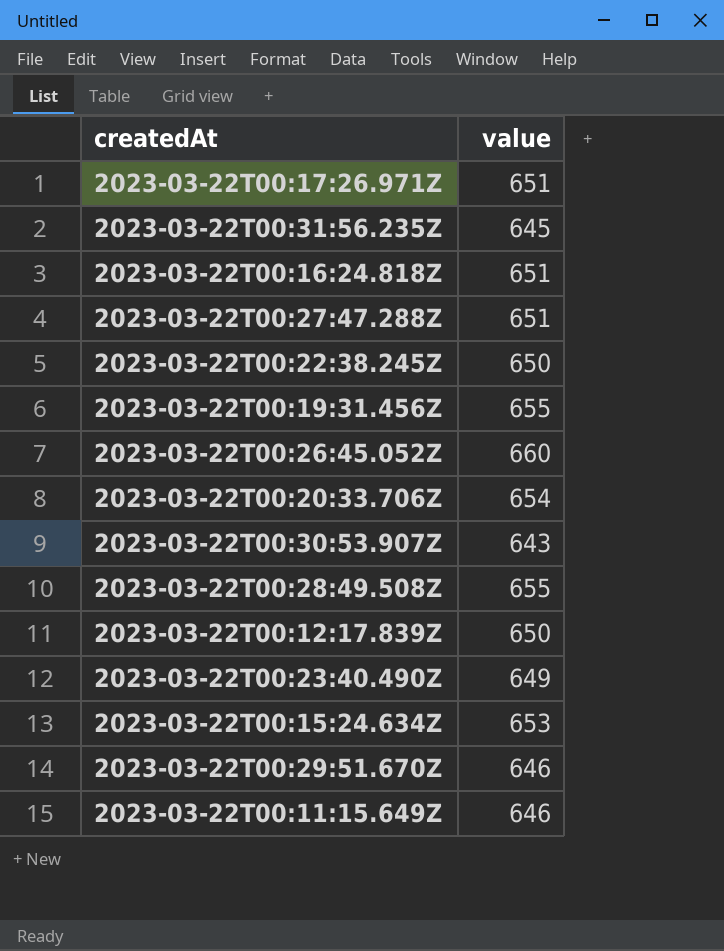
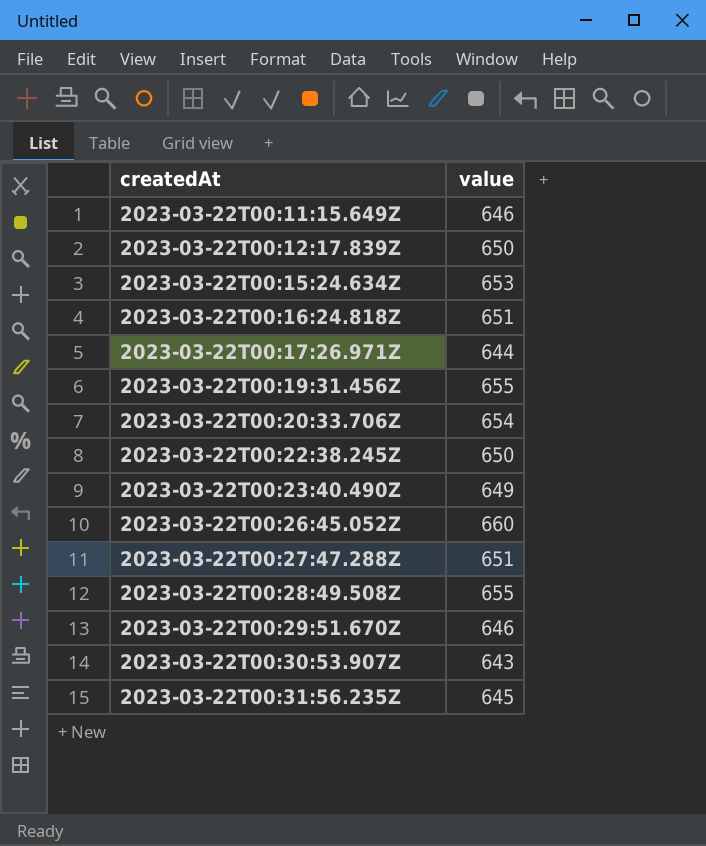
row order: none -> createdAt ascending
2023-03-22T00:17:26.971Z | value: 651 -> 644

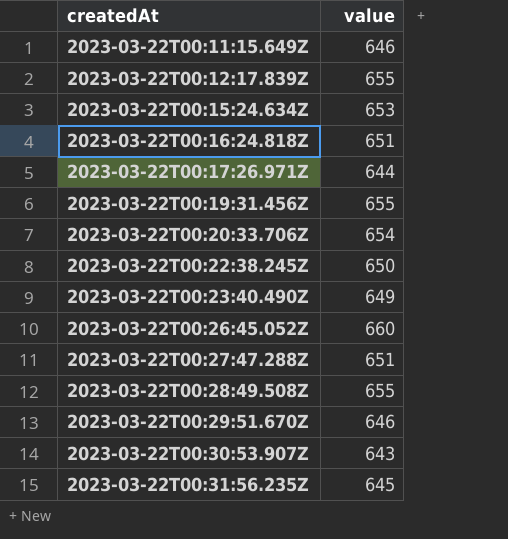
2023-03-22T00:12:17.839Z | value: 650 -> 655

